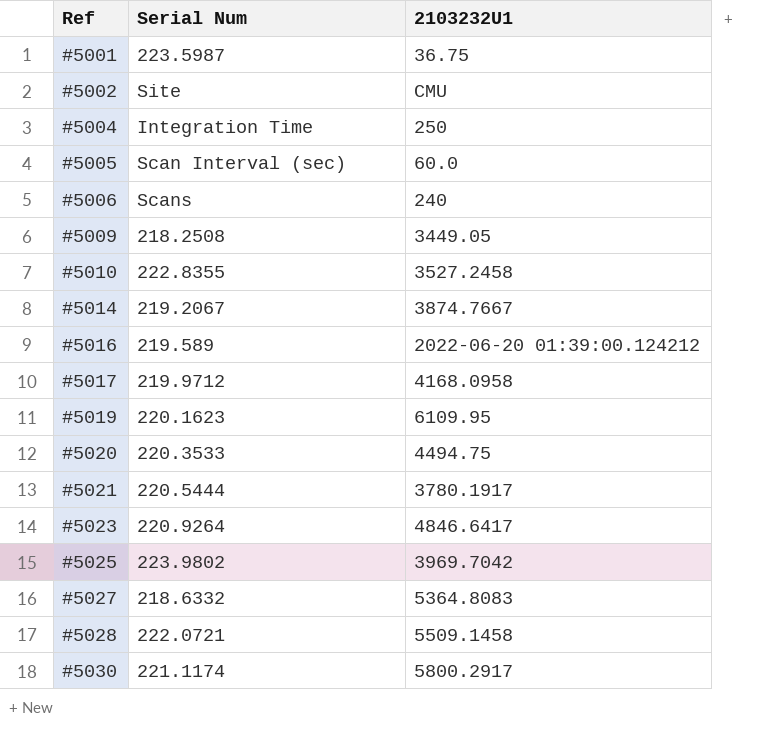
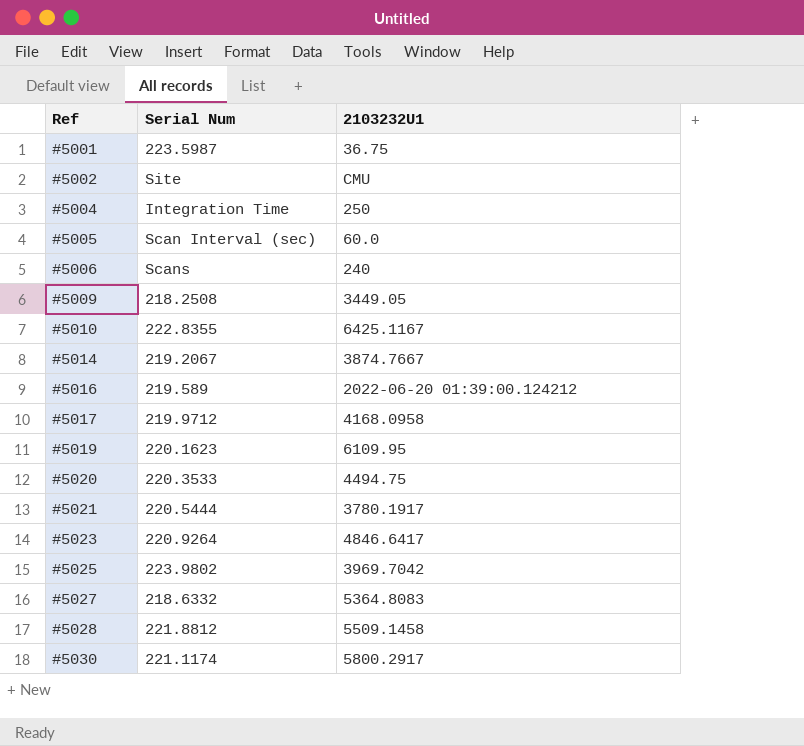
#5010 | 2103232U1: 3527.2458 -> 6425.1167
#5028 | Serial Num: 222.0721 -> 221.8812

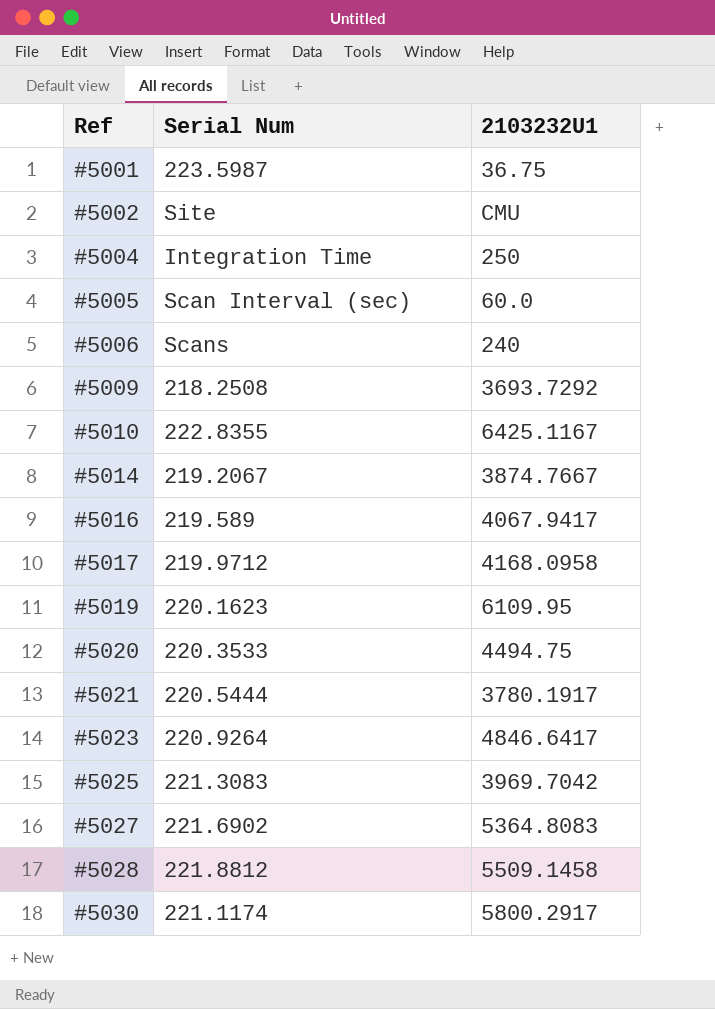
#5009 | 2103232U1: 3449.05 -> 3693.7292
#5016 | 2103232U1: 2022-06-20 01:39:00.124212 -> 4067.9417
#5025 | Serial Num: 223.9802 -> 221.3083
#5027 | Serial Num: 218.6332 -> 221.6902

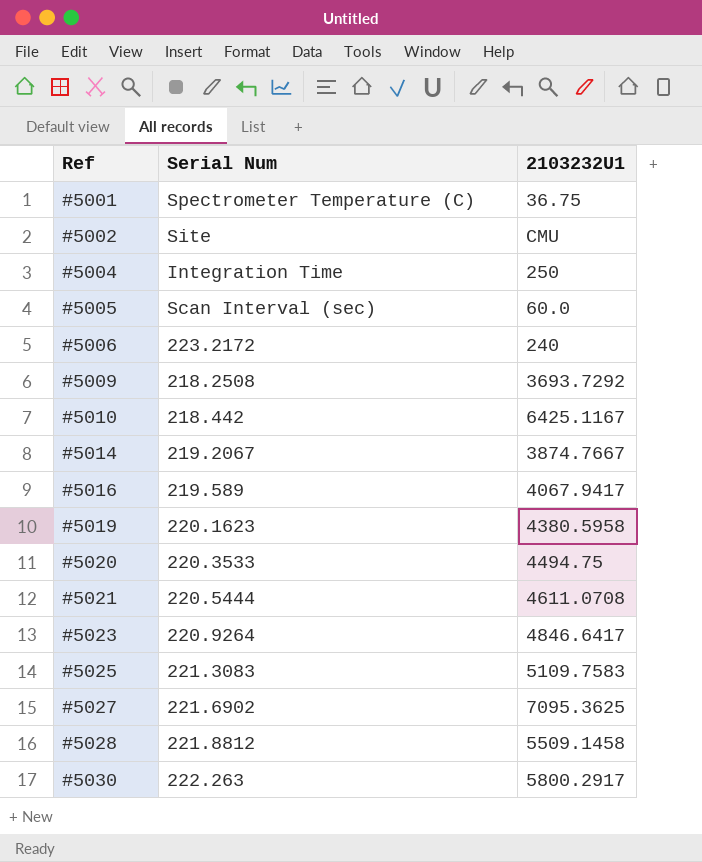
row #5017: 219.9712 | 4168.0958 -> none
#5001 | Serial Num: 223.5987 -> Spectrometer Temperature (C)
#5006 | Serial Num: Scans -> 223.2172
#5010 | Serial Num: 222.8355 -> 218.442
#5019 | 2103232U1: 6109.95 -> 4380.5958
#5021 | 2103232U1: 3780.1917 -> 4611.0708
#5025 | 2103232U1: 3969.7042 -> 5109.7583
#5027 | 2103232U1: 5364.8083 -> 7095.3625
#5030 | Serial Num: 221.1174 -> 222.263

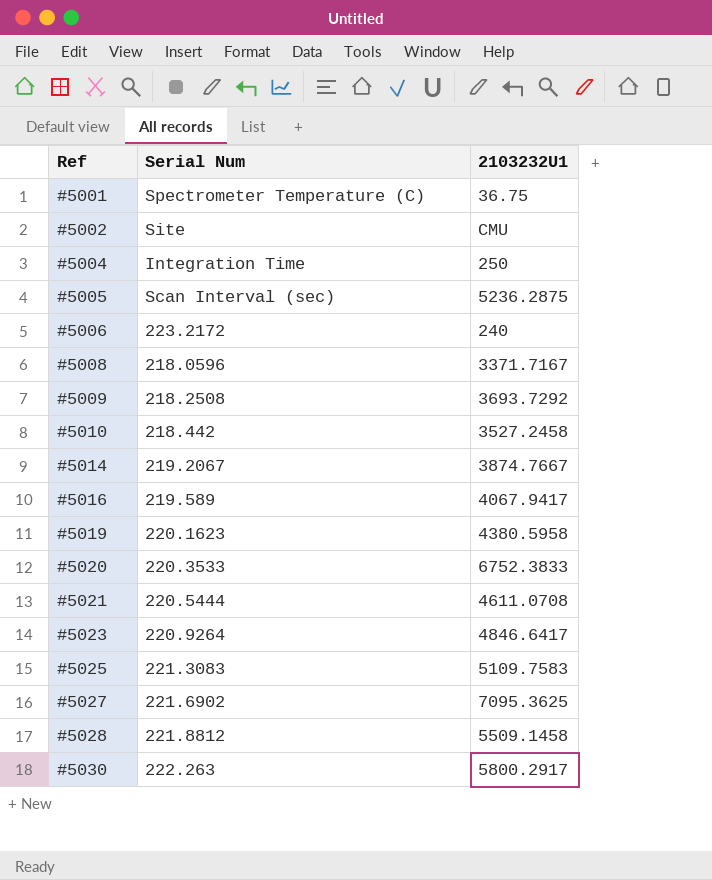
#5005 | 2103232U1: 60.0 -> 5236.2875
row #5008: none -> 218.0596 | 3371.7167
#5010 | 2103232U1: 6425.1167 -> 3527.2458
#5020 | 2103232U1: 4494.75 -> 6752.3833

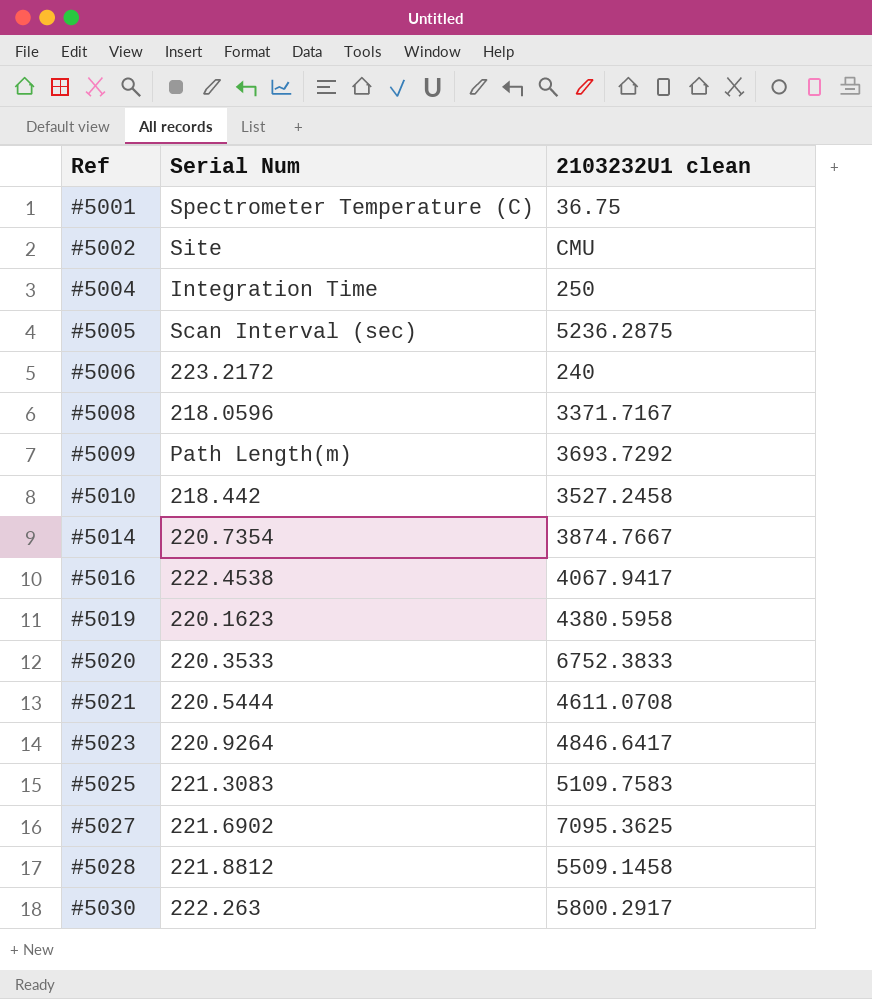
column name: 2103232U1 -> 2103232U1 clean
#5009 | Serial Num: 218.2508 -> Path Length(m)
#5014 | Serial Num: 219.2067 -> 220.7354
#5016 | Serial Num: 219.589 -> 222.4538

